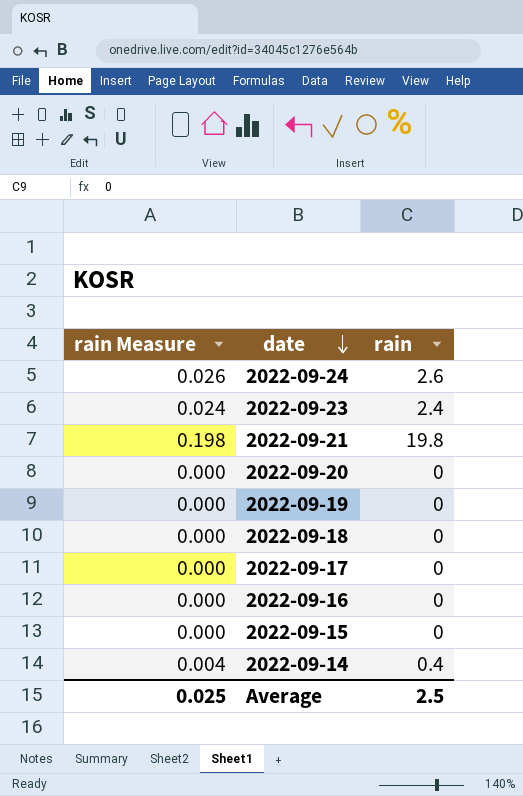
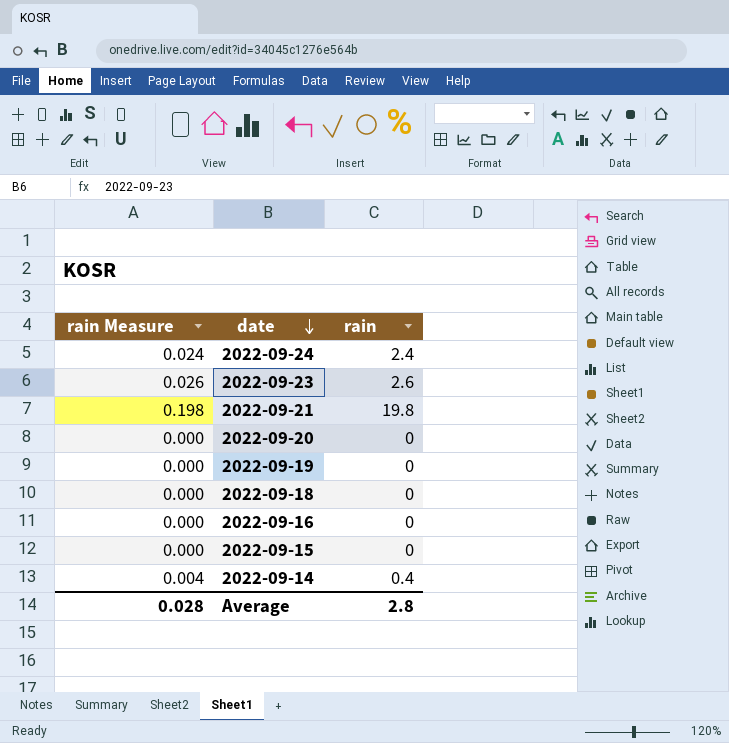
row 2022-09-17: 0.000 | 0 -> none
2022-09-24 | rain Measure: 0.026 -> 0.024
2022-09-24 | rain: 2.6 -> 2.4
2022-09-23 | rain Measure: 0.024 -> 0.026
2022-09-23 | rain: 2.4 -> 2.6
Average | rain Measure: 0.025 -> 0.028
Average | rain: 2.5 -> 2.8

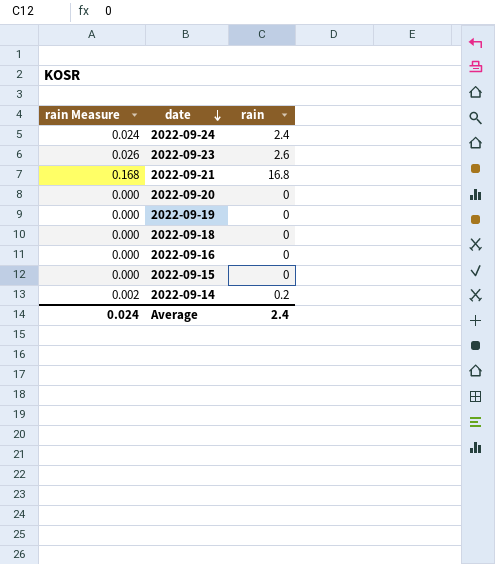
2022-09-21 | rain Measure: 0.198 -> 0.168
2022-09-21 | rain: 19.8 -> 16.8
2022-09-14 | rain Measure: 0.004 -> 0.002
2022-09-14 | rain: 0.4 -> 0.2
Average | rain Measure: 0.028 -> 0.024
Average | rain: 2.8 -> 2.4

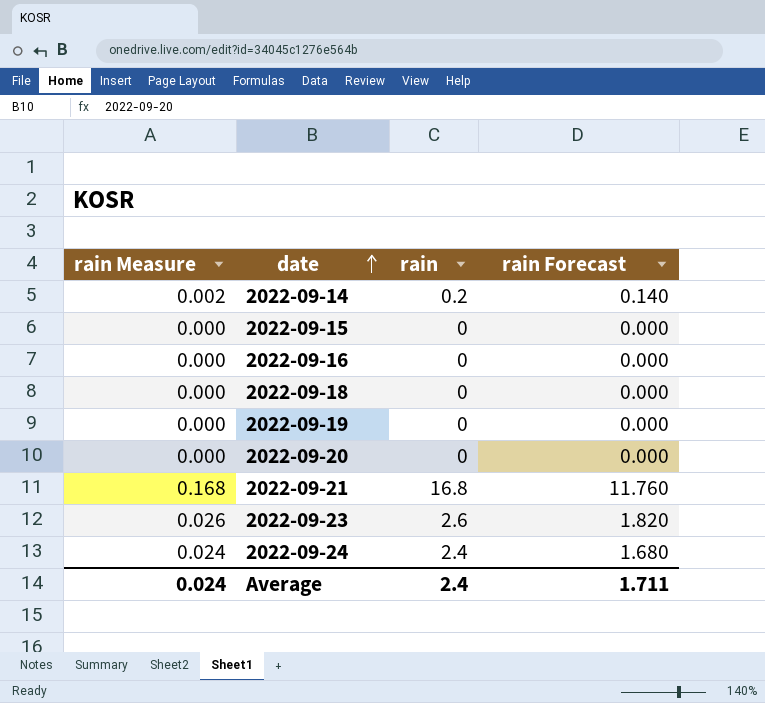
row order: date descending -> date ascending
column rain Forecast | formula: none -> [rain] * 0.7

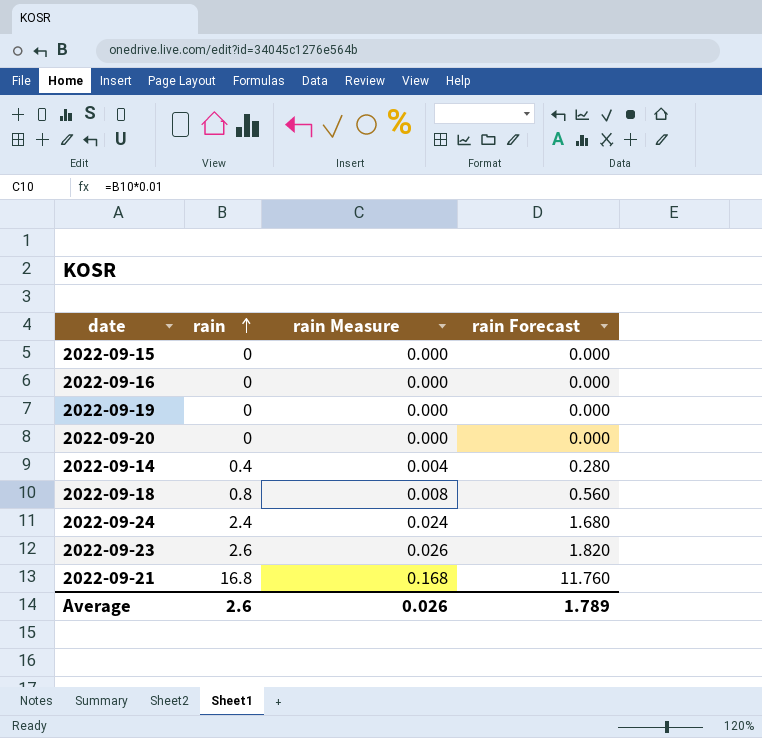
row order: date ascending -> rain ascending
column rain Measure | position: 1 -> 3
2022-09-14 | rain: 0.2 -> 0.4
2022-09-14 | rain Measure: 0.002 -> 0.004
2022-09-14 | rain Forecast: 0.140 -> 0.280
2022-09-18 | rain: 0 -> 0.8
2022-09-18 | rain Measure: 0.000 -> 0.008
2022-09-18 | rain Forecast: 0.000 -> 0.560
Average | rain: 2.4 -> 2.6
Average | rain Measure: 0.024 -> 0.026
Average | rain Forecast: 1.711 -> 1.789

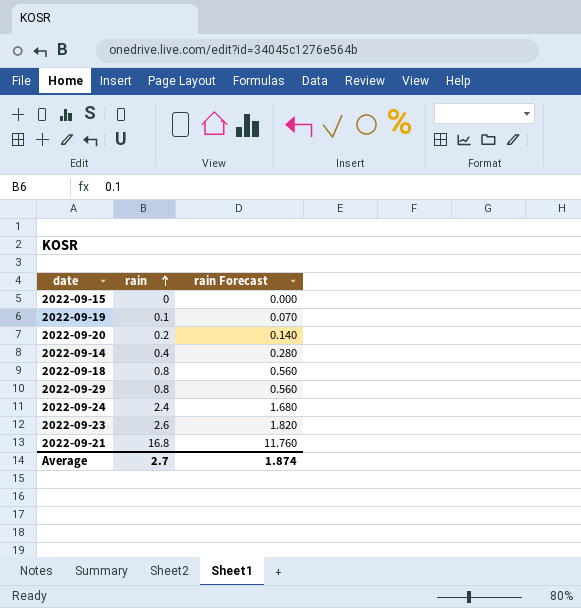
column rain Measure | formula: [rain] * 0.01 -> none
row 2022-09-16: 0 | 0.000 | 0.000 -> none
2022-09-19 | rain: 0 -> 0.1
2022-09-19 | rain Forecast: 0.000 -> 0.070
2022-09-20 | rain: 0 -> 0.2
2022-09-20 | rain Forecast: 0.000 -> 0.140
row 2022-09-29: none -> 0.8 | 0.560
Average | rain: 2.6 -> 2.7
Average | rain Forecast: 1.789 -> 1.874

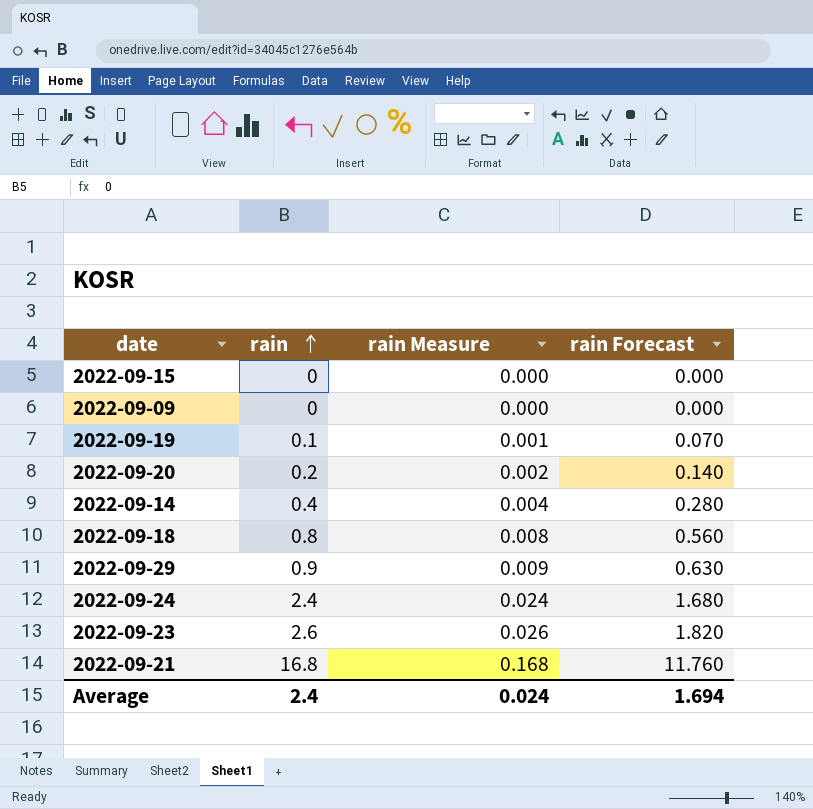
column rain Measure | formula: none -> [rain] * 0.01
row 2022-09-09: none -> 0 | 0.000 | 0.000
2022-09-29 | rain: 0.8 -> 0.9
2022-09-29 | rain Forecast: 0.560 -> 0.630
Average | rain: 2.7 -> 2.4
Average | rain Forecast: 1.874 -> 1.694

